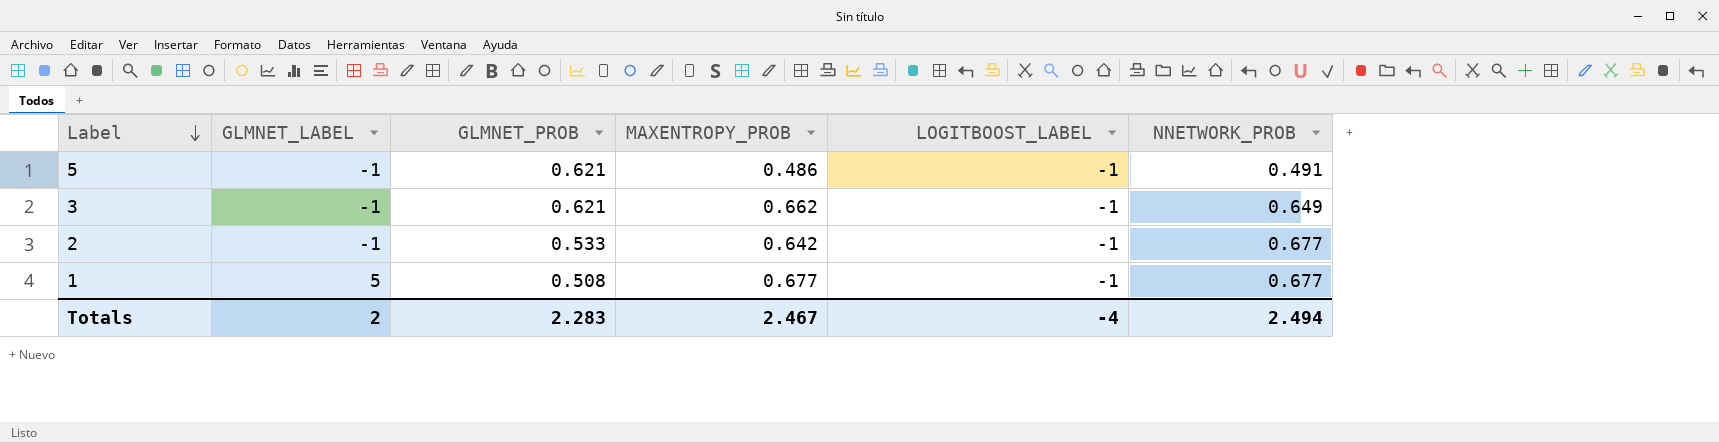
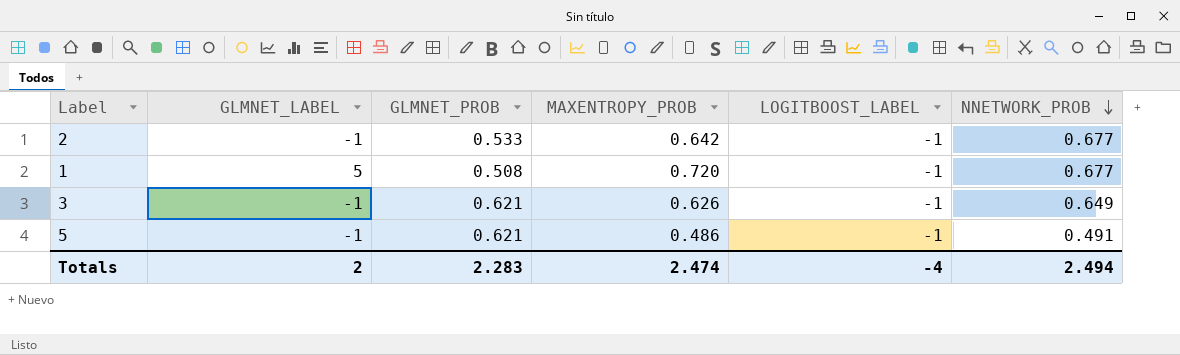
row order: Label descending -> NNETWORK_PROB descending
1 | MAXENTROPY_PROB: 0.677 -> 0.720
3 | MAXENTROPY_PROB: 0.662 -> 0.626
Totals | MAXENTROPY_PROB: 2.467 -> 2.474

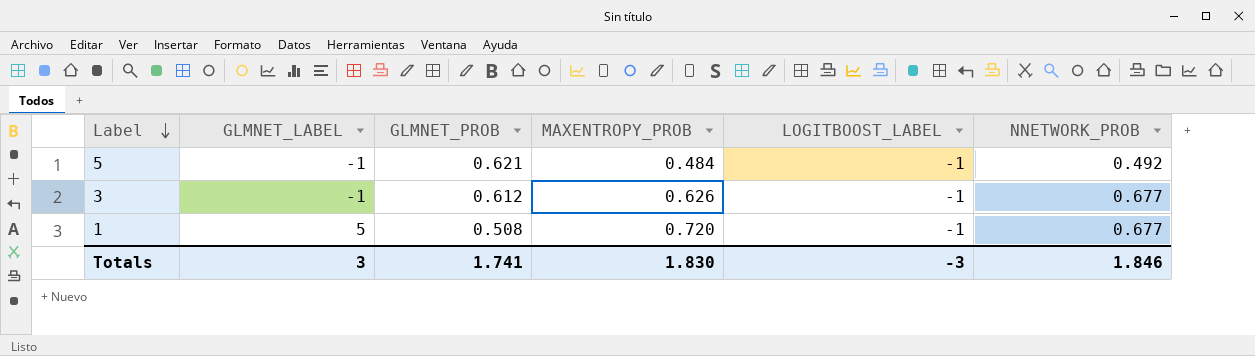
row order: NNETWORK_PROB descending -> Label descending
row 2: -1 | 0.533 | 0.642 | -1 | 0.677 -> none
5 | MAXENTROPY_PROB: 0.486 -> 0.484
5 | NNETWORK_PROB: 0.491 -> 0.492
3 | GLMNET_PROB: 0.621 -> 0.612
3 | NNETWORK_PROB: 0.649 -> 0.677
Totals | GLMNET_LABEL: 2 -> 3
Totals | GLMNET_PROB: 2.283 -> 1.741
Totals | MAXENTROPY_PROB: 2.474 -> 1.830
Totals | LOGITBOOST_LABEL: -4 -> -3
Totals | NNETWORK_PROB: 2.494 -> 1.846

